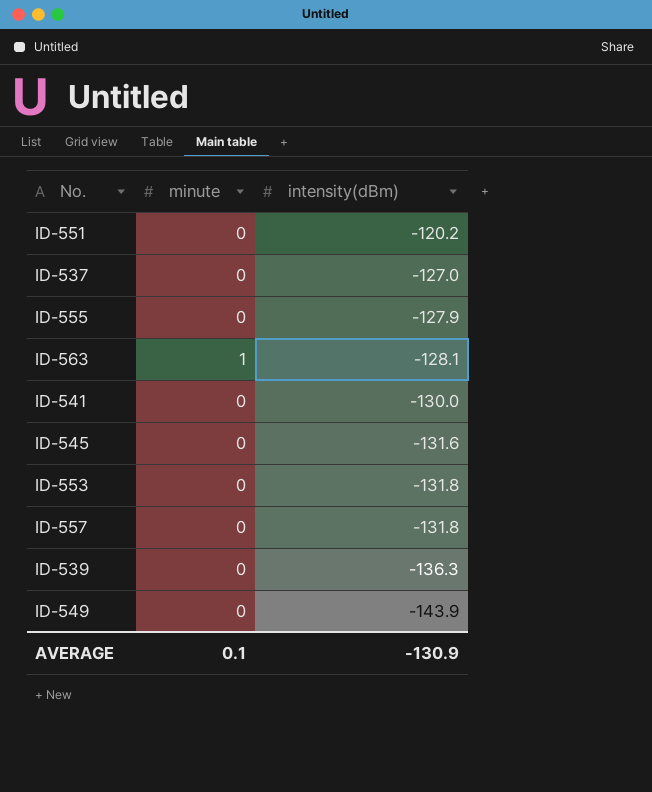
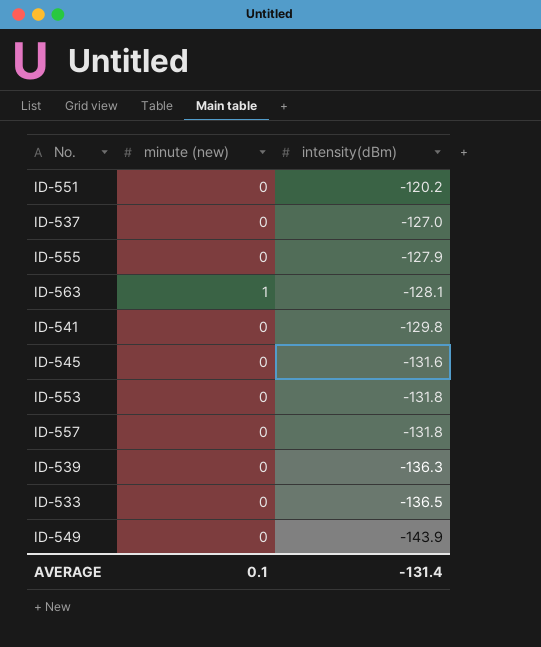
column name: minute -> minute (new)
ID-541 | intensity(dBm): -130.0 -> -129.8
row ID-533: none -> 0 | -136.5
AVERAGE | intensity(dBm): -130.9 -> -131.4

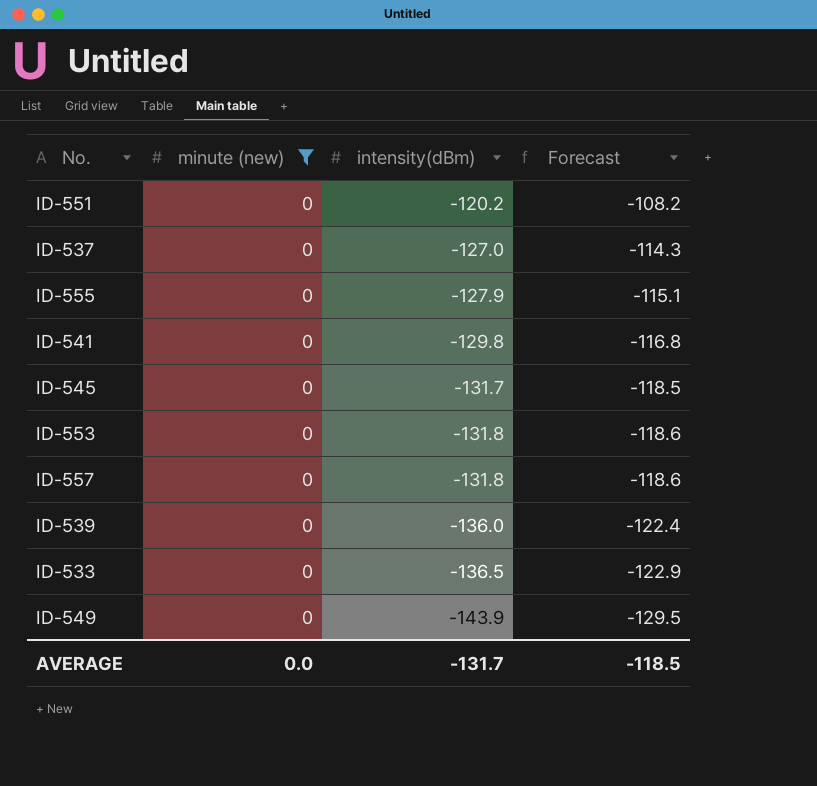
filter: none -> minute (new) = 0
column Forecast | formula: none -> [intensity(dBm)] * 0.9
ID-545 | intensity(dBm): -131.6 -> -131.7
ID-539 | intensity(dBm): -136.3 -> -136.0
AVERAGE | minute (new): 0.1 -> 0.0
AVERAGE | intensity(dBm): -131.4 -> -131.7

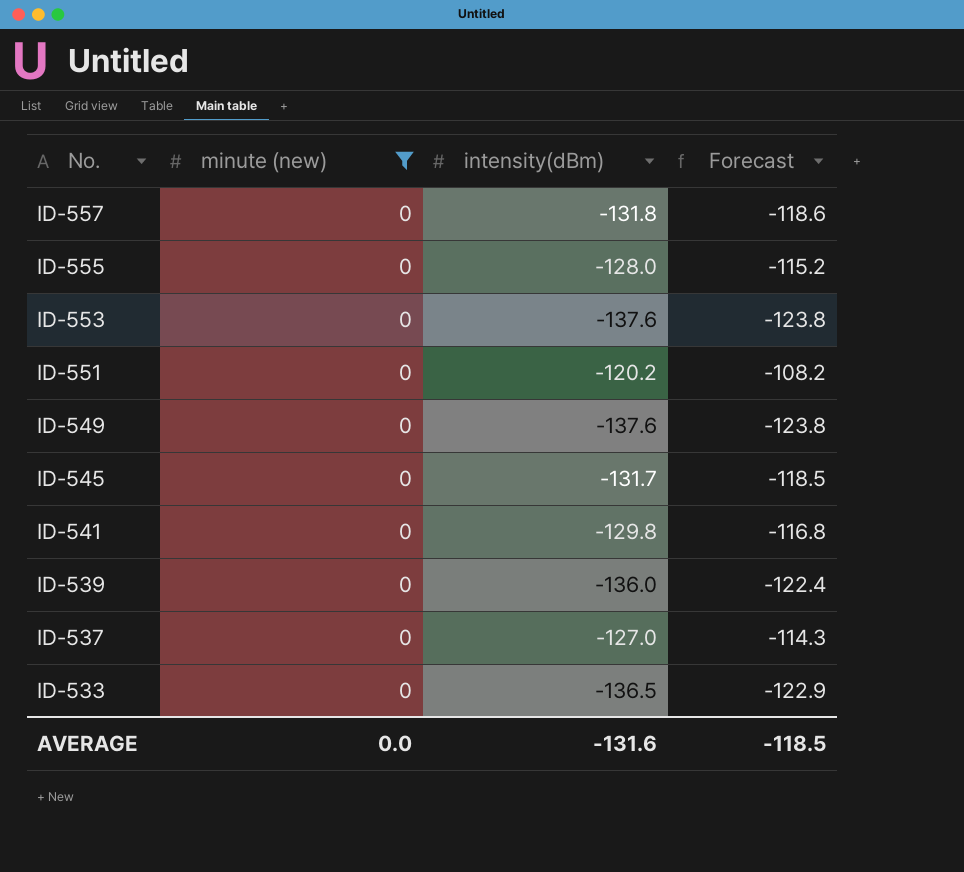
row order: intensity(dBm) descending -> No. descending
ID-555 | intensity(dBm): -127.9 -> -128.0
ID-555 | Forecast: -115.1 -> -115.2
ID-553 | intensity(dBm): -131.8 -> -137.6
ID-553 | Forecast: -118.6 -> -123.8
ID-549 | intensity(dBm): -143.9 -> -137.6
ID-549 | Forecast: -129.5 -> -123.8
AVERAGE | intensity(dBm): -131.7 -> -131.6

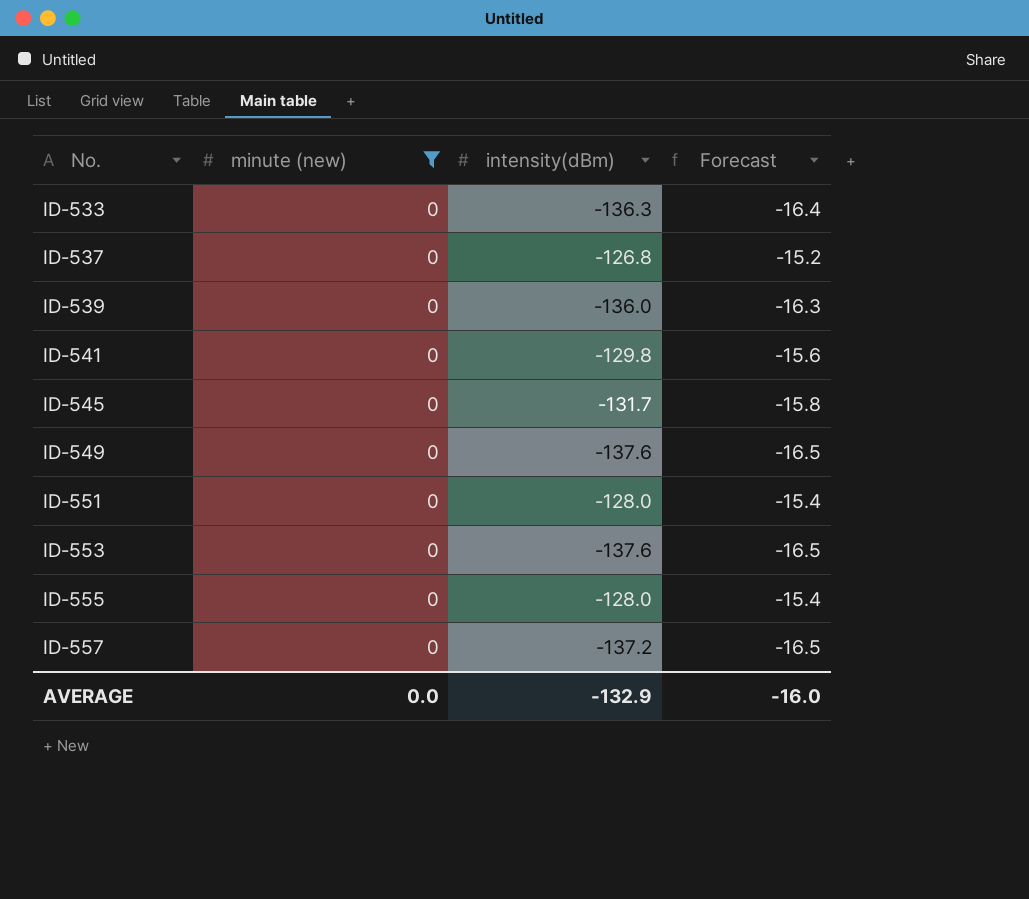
row order: No. descending -> No. ascending
column Forecast | formula: [intensity(dBm)] * 0.9 -> [intensity(dBm)] * 0.12
ID-533 | intensity(dBm): -136.5 -> -136.3
ID-537 | intensity(dBm): -127.0 -> -126.8
ID-551 | intensity(dBm): -120.2 -> -128.0
ID-557 | intensity(dBm): -131.8 -> -137.2
AVERAGE | intensity(dBm): -131.6 -> -132.9
AVERAGE | Forecast: -118.5 -> -16.0

